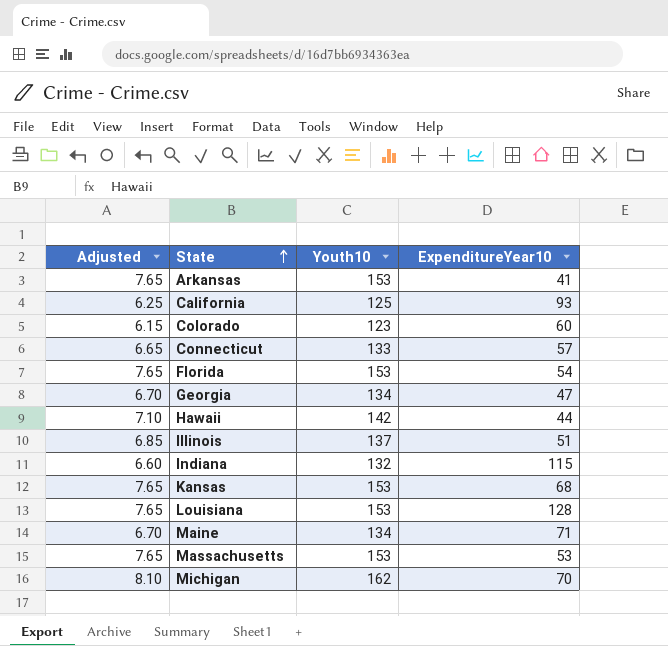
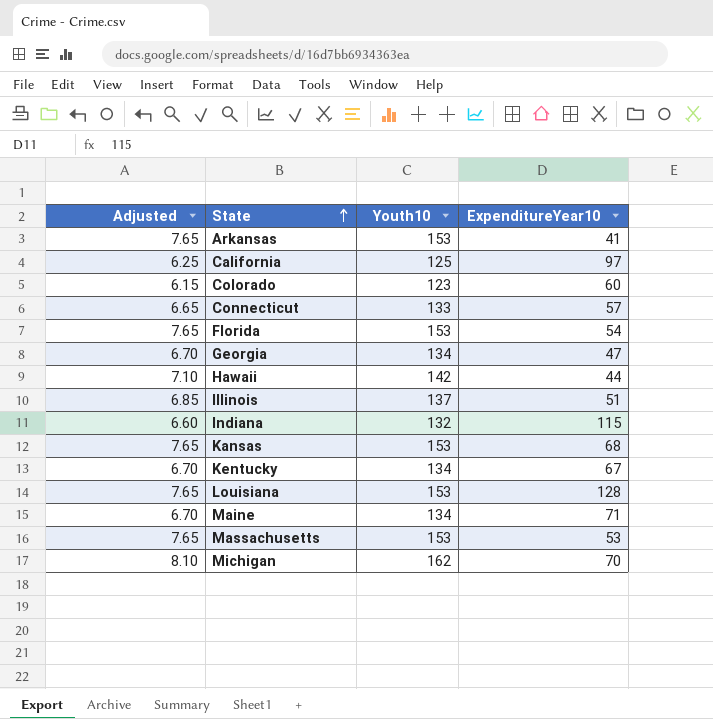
California | ExpenditureYear10: 93 -> 97
row Kentucky: none -> 6.70 | 134 | 67

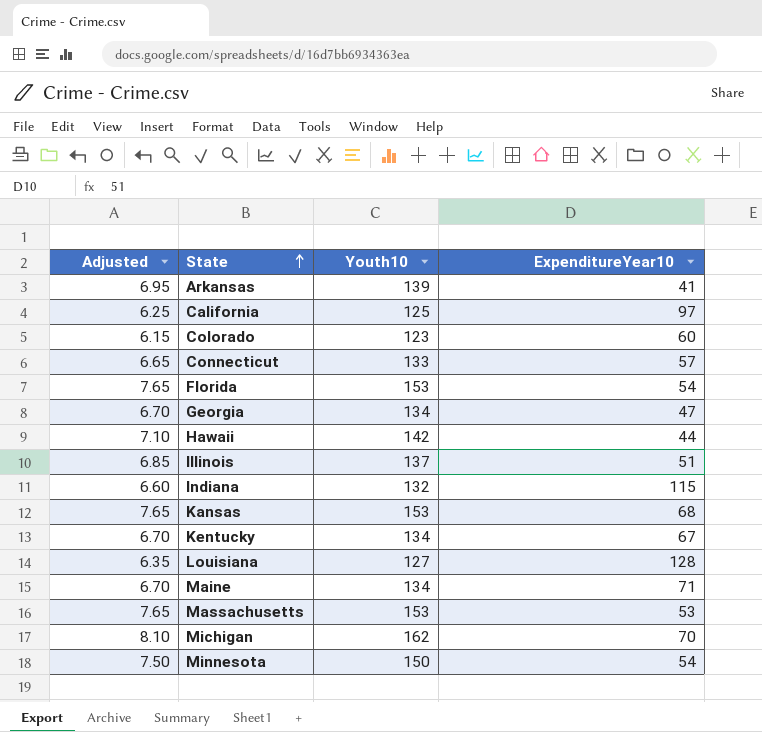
Arkansas | Adjusted: 7.65 -> 6.95
Arkansas | Youth10: 153 -> 139
Louisiana | Adjusted: 7.65 -> 6.35
Louisiana | Youth10: 153 -> 127
row Minnesota: none -> 7.50 | 150 | 54

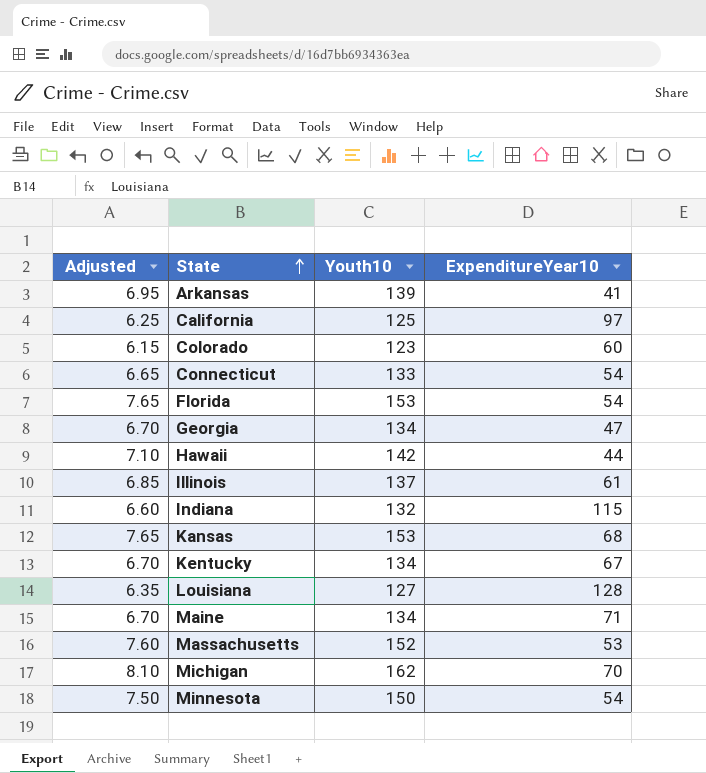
Connecticut | ExpenditureYear10: 57 -> 54
Illinois | ExpenditureYear10: 51 -> 61
Massachusetts | Adjusted: 7.65 -> 7.60
Massachusetts | Youth10: 153 -> 152

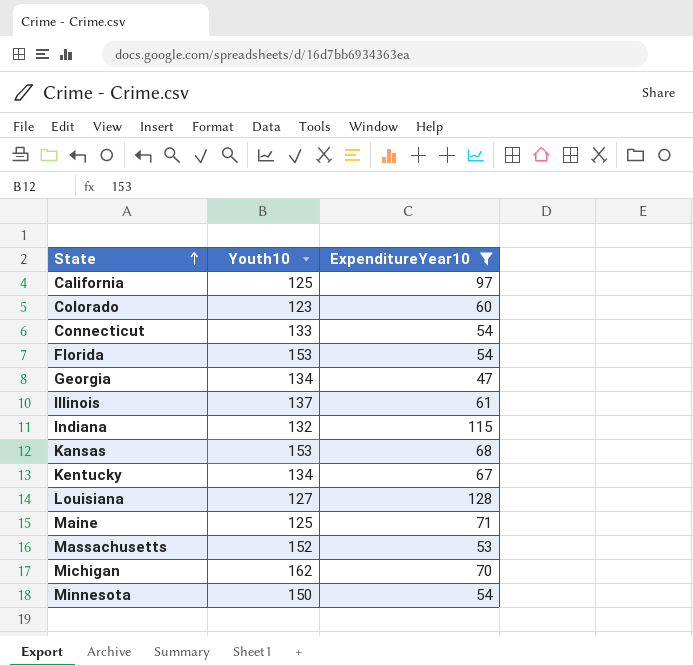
filter: none -> ExpenditureYear10 >= 47
column Adjusted | formula: [Youth10] * 0.05 -> none
Maine | Youth10: 134 -> 125

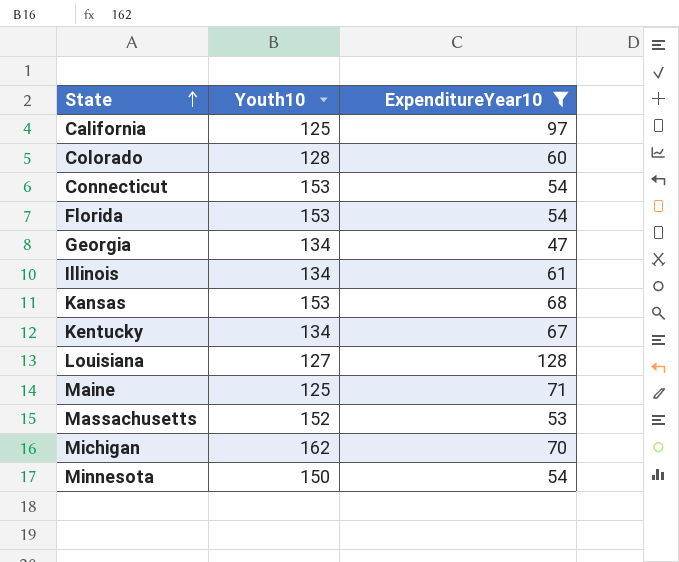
row Indiana: 132 | 115 -> none
Colorado | Youth10: 123 -> 128
Connecticut | Youth10: 133 -> 153
Illinois | Youth10: 137 -> 134

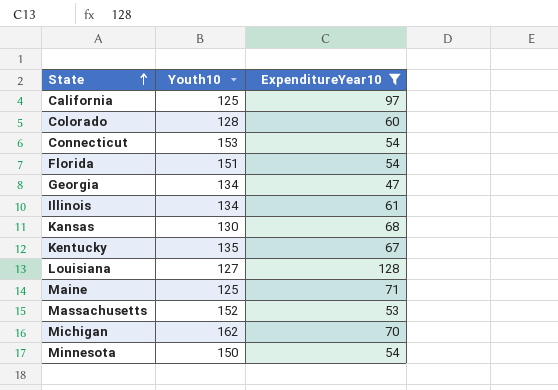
Florida | Youth10: 153 -> 151
Kansas | Youth10: 153 -> 130
Kentucky | Youth10: 134 -> 135

